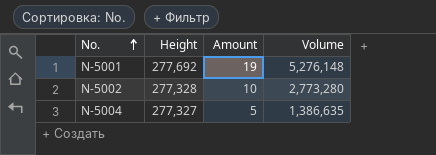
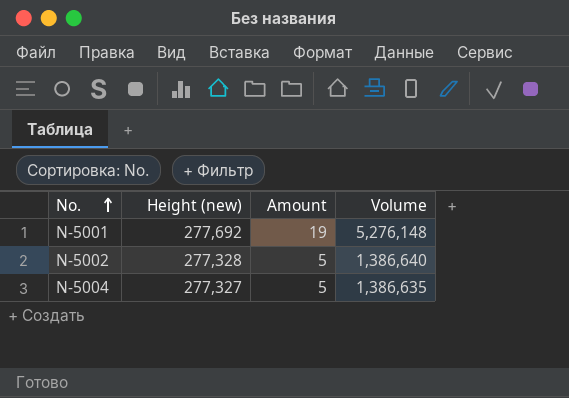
column name: Height -> Height (new)
N-5002 | Amount: 10 -> 5
N-5002 | Volume: 2,773,280 -> 1,386,640

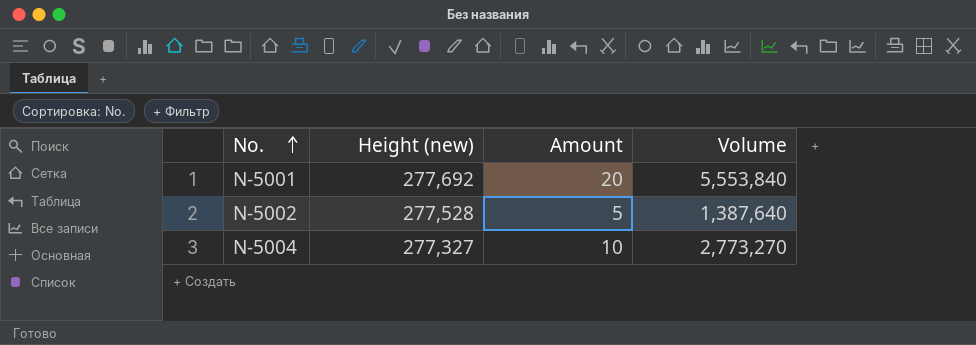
N-5001 | Amount: 19 -> 20
N-5001 | Volume: 5,276,148 -> 5,553,840
N-5002 | Height (new): 277,328 -> 277,528
N-5002 | Volume: 1,386,640 -> 1,387,640
N-5004 | Amount: 5 -> 10
N-5004 | Volume: 1,386,635 -> 2,773,270

